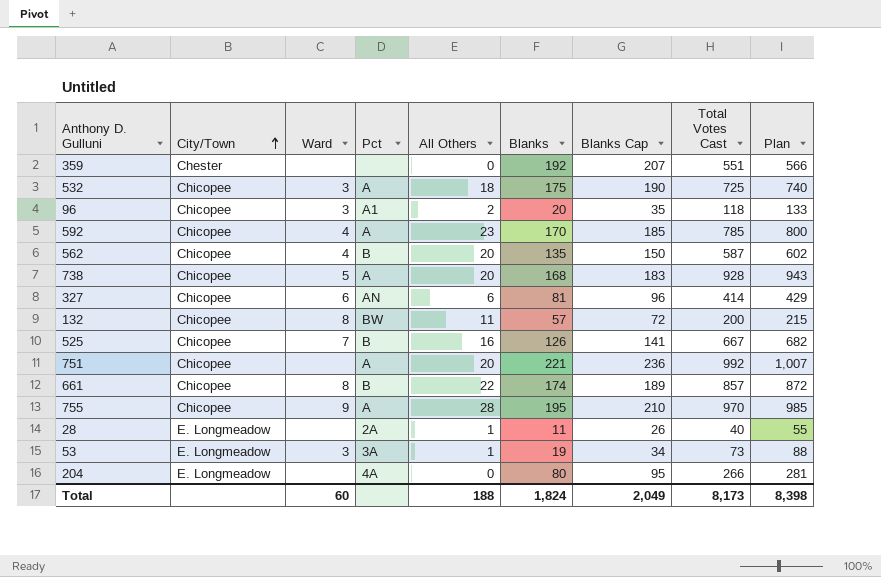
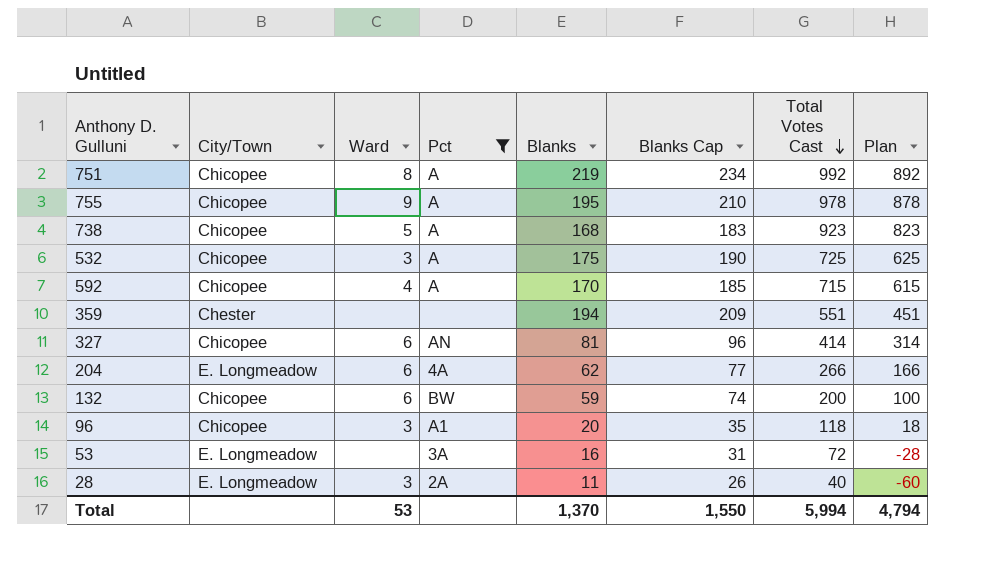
filter: none -> Pct != B
row order: City/Town ascending -> Total Votes Cast descending
column All Others | position: 5 -> none
column Plan | formula: [Total Votes Cast] + 15 -> [Total Votes Cast] - 100
751 | Ward: none -> 8
751 | Blanks: 221 -> 219
751 | Blanks Cap: 236 -> 234
755 | Total Votes Cast: 970 -> 978
738 | Total Votes Cast: 928 -> 923
592 | Total Votes Cast: 785 -> 715
359 | Blanks: 192 -> 194
359 | Blanks Cap: 207 -> 209
204 | Ward: none -> 6
204 | Blanks: 80 -> 62
204 | Blanks Cap: 95 -> 77
132 | Ward: 8 -> 6
132 | Blanks: 57 -> 59
132 | Blanks Cap: 72 -> 74
53 | Ward: 3 -> none
53 | Blanks: 19 -> 16
53 | Blanks Cap: 34 -> 31
53 | Total Votes Cast: 73 -> 72
28 | Ward: none -> 3
Total | Ward: 60 -> 53
Total | Blanks: 1,824 -> 1,370
Total | Blanks Cap: 2,049 -> 1,550
Total | Total Votes Cast: 8,173 -> 5,994
Total | Plan: 8,398 -> 4,794

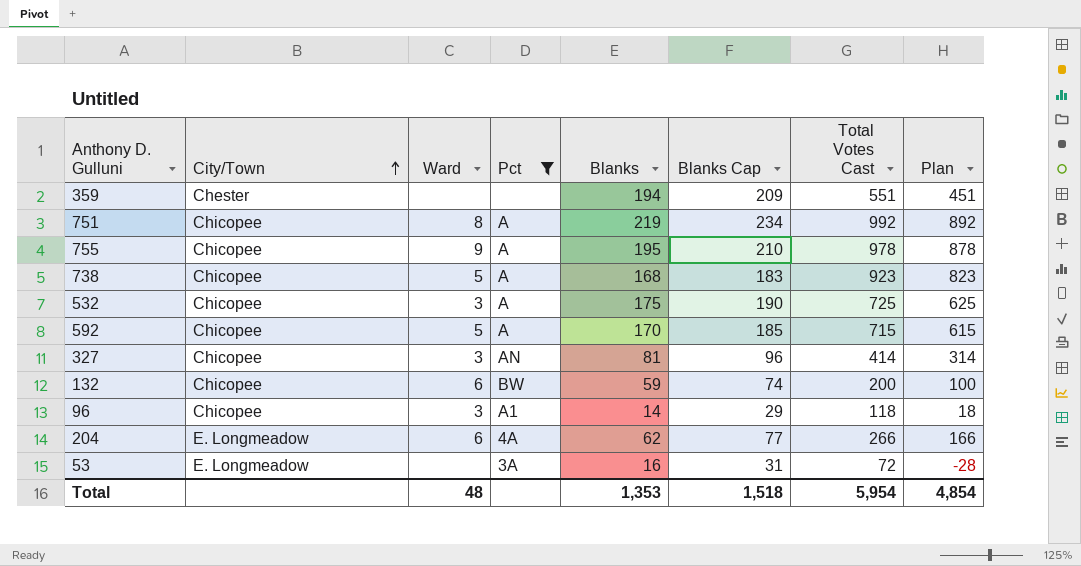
row order: Total Votes Cast descending -> City/Town ascending
row 28: E. Longmeadow | 3 | 2A | 11 | 26 | 40 | -60 -> none
592 | Ward: 4 -> 5
327 | Ward: 6 -> 3
96 | Blanks: 20 -> 14
96 | Blanks Cap: 35 -> 29
Total | Ward: 53 -> 48
Total | Blanks: 1,370 -> 1,353
Total | Blanks Cap: 1,550 -> 1,518
Total | Total Votes Cast: 5,994 -> 5,954
Total | Plan: 4,794 -> 4,854

